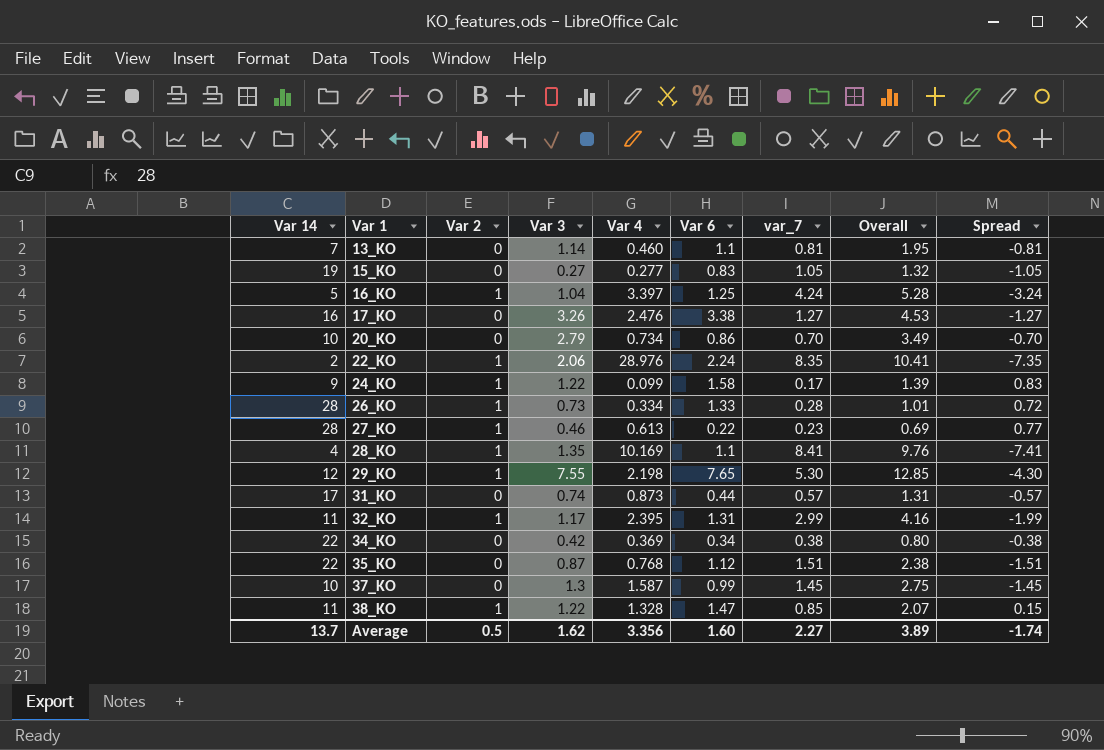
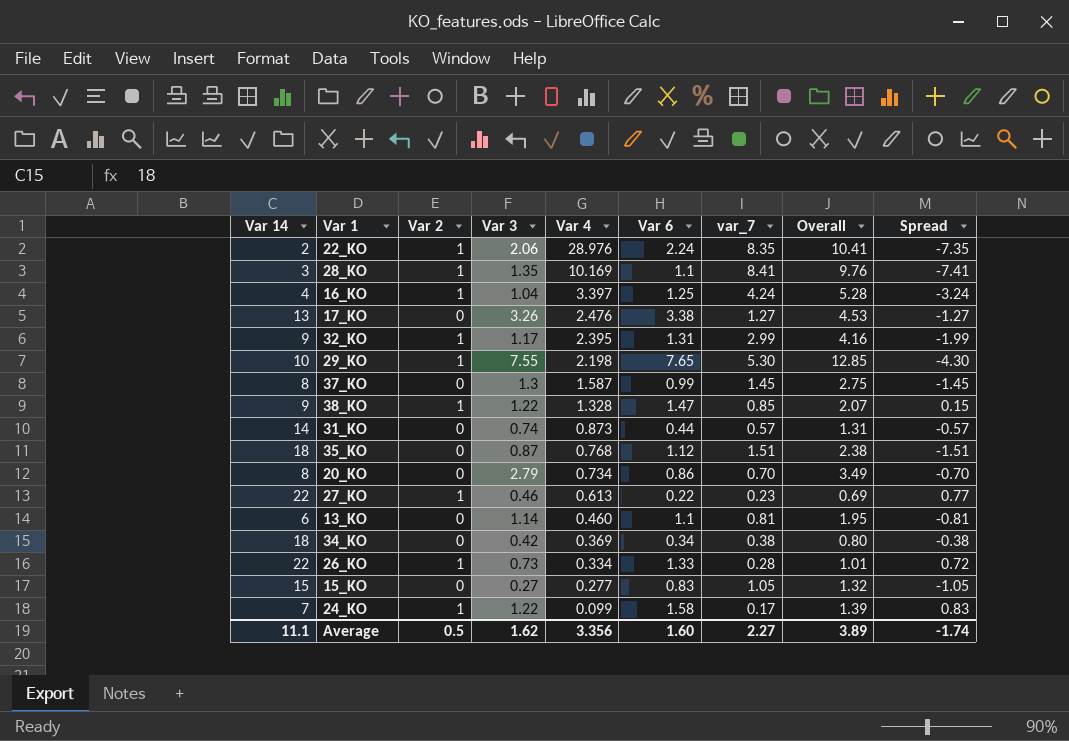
row order: Var 1 ascending -> Var 4 descending
28_KO | Var 14: 4 -> 3
16_KO | Var 14: 5 -> 4
17_KO | Var 14: 16 -> 13
32_KO | Var 14: 11 -> 9
29_KO | Var 14: 12 -> 10
37_KO | Var 14: 10 -> 8
38_KO | Var 14: 11 -> 9
31_KO | Var 14: 17 -> 14
35_KO | Var 14: 22 -> 18
20_KO | Var 14: 10 -> 8
27_KO | Var 14: 28 -> 22
13_KO | Var 14: 7 -> 6
34_KO | Var 14: 22 -> 18
26_KO | Var 14: 28 -> 22
15_KO | Var 14: 19 -> 15
24_KO | Var 14: 9 -> 7
Average | Var 14: 13.7 -> 11.1

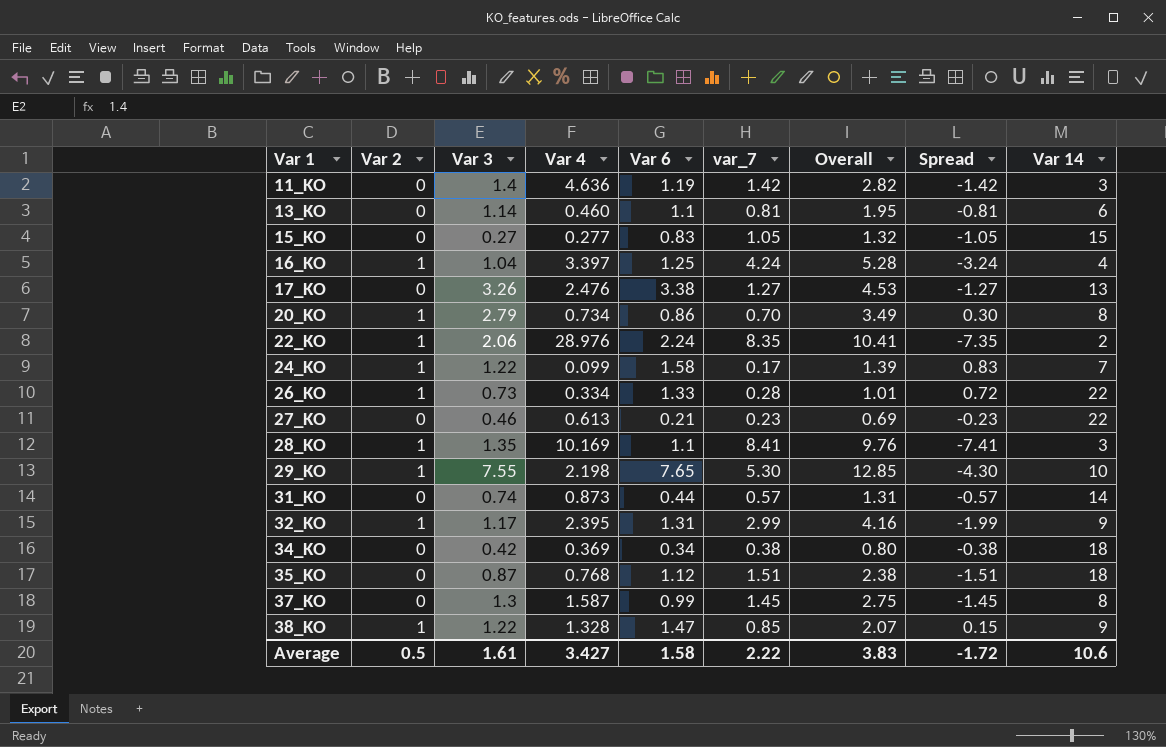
row order: Var 4 descending -> Var 1 ascending
column Var 14 | position: 1 -> 9
row 11_KO: none -> 0 | 1.4 | 4.636 | 1.19 | 1.42 | 2.82 | -1.42 | 3
20_KO | Var 2: 0 -> 1
20_KO | Spread: -0.70 -> 0.30
27_KO | Var 2: 1 -> 0
27_KO | Var 6: 0.22 -> 0.21
27_KO | Spread: 0.77 -> -0.23
Average | Var 3: 1.62 -> 1.61
Average | Var 4: 3.356 -> 3.427
Average | Var 6: 1.60 -> 1.58
Average | var_7: 2.27 -> 2.22
Average | Overall: 3.89 -> 3.83
Average | Spread: -1.74 -> -1.72
Average | Var 14: 11.1 -> 10.6

